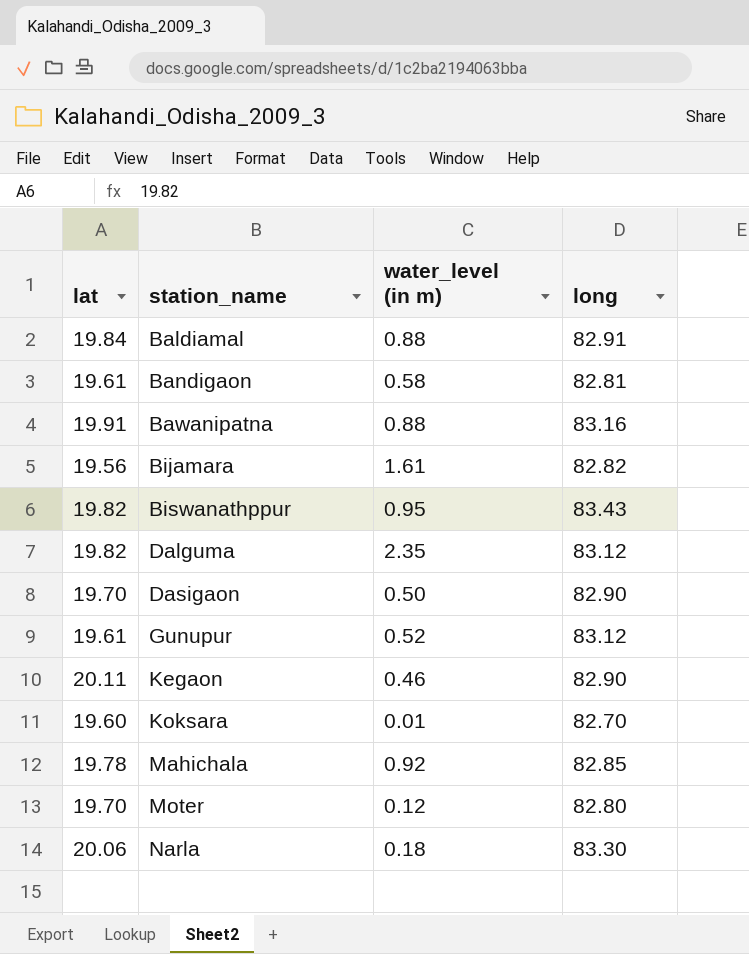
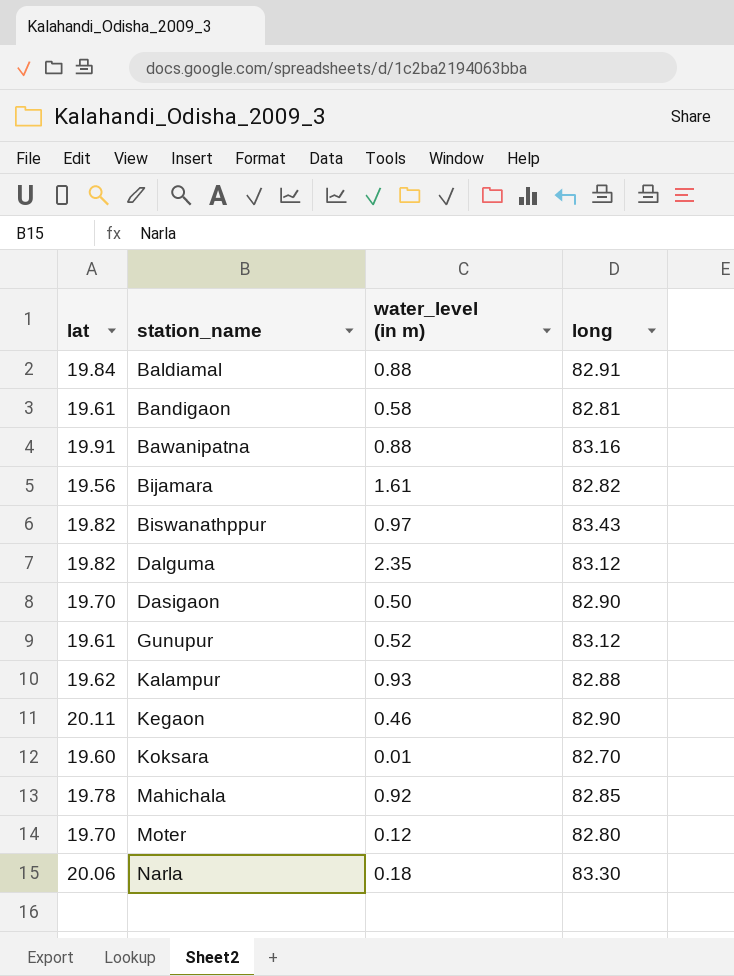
Biswanathppur | water_level (in m): 0.95 -> 0.97
row Kalampur: none -> 19.62 | 0.93 | 82.88

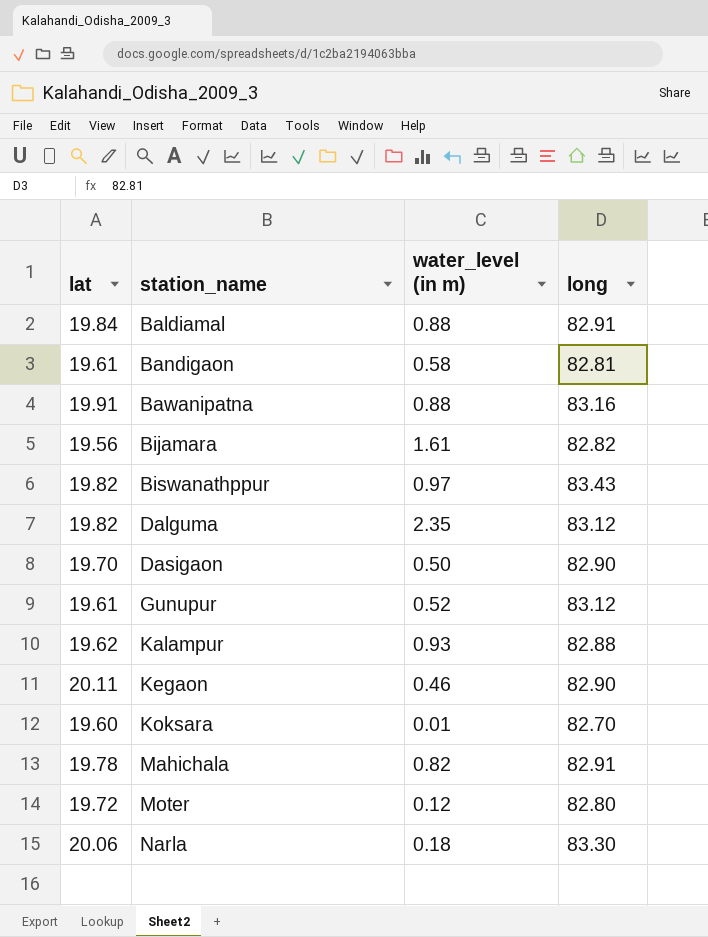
Mahichala | water_level (in m): 0.92 -> 0.82
Mahichala | long: 82.85 -> 82.91
Moter | lat: 19.70 -> 19.72

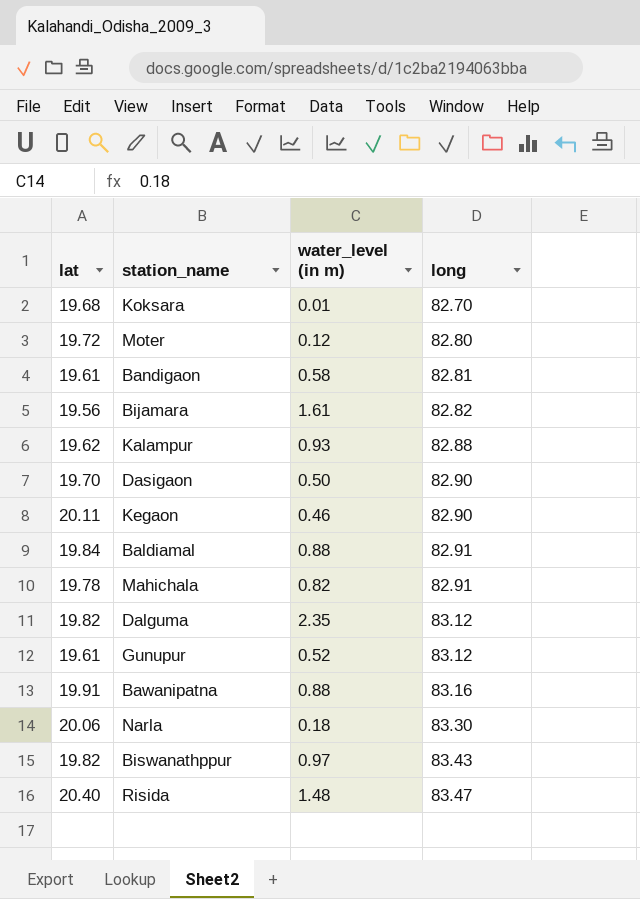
row order: station_name ascending -> long ascending
Koksara | lat: 19.60 -> 19.68
row Risida: none -> 20.40 | 1.48 | 83.47

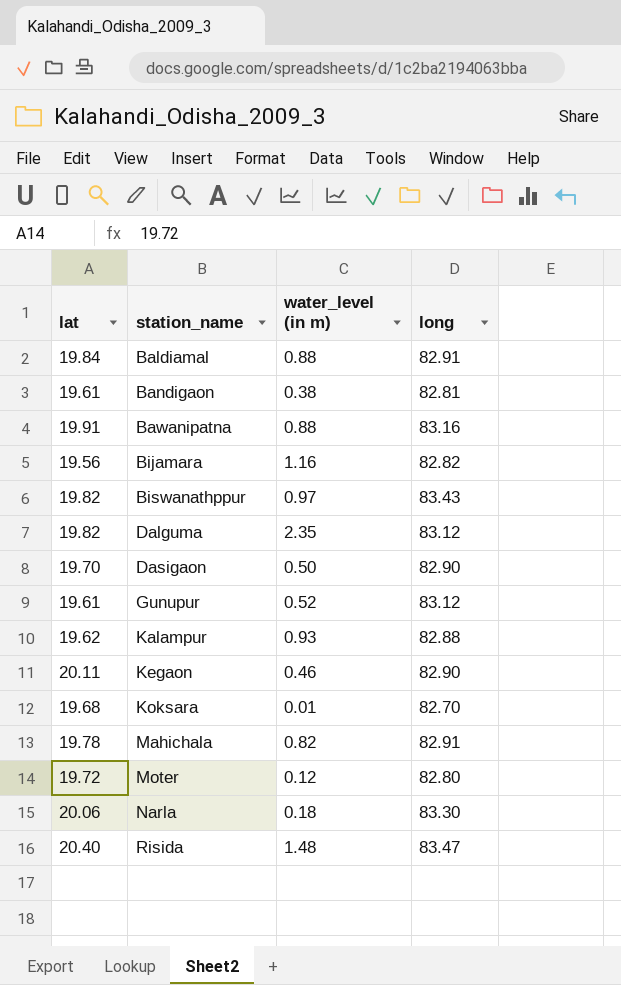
row order: long ascending -> station_name ascending
Bandigaon | water_level (in m): 0.58 -> 0.38
Bijamara | water_level (in m): 1.61 -> 1.16

